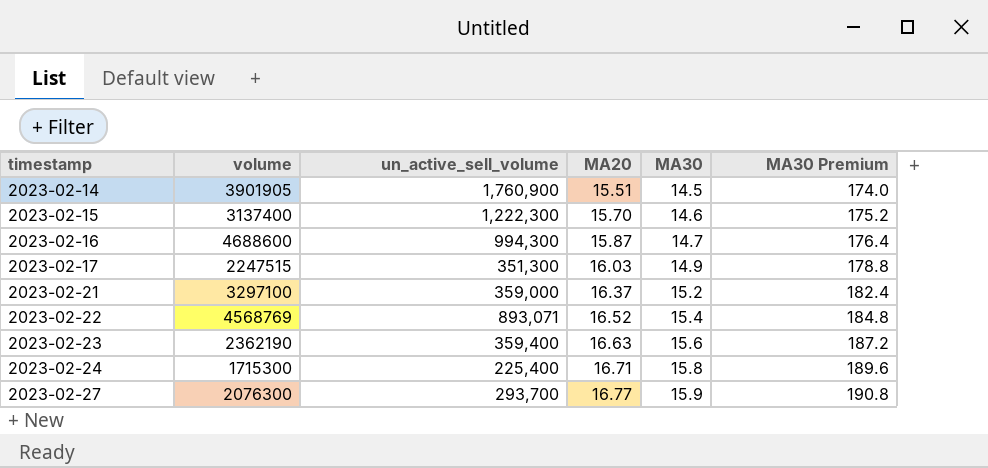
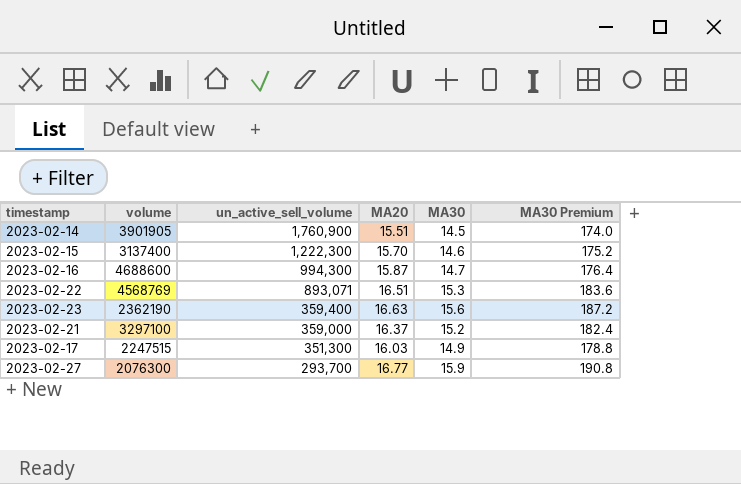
row order: timestamp ascending -> un_active_sell_volume descending
row 2023-02-24: 1715300 | 225,400 | 16.71 | 15.8 | 189.6 -> none
2023-02-22 | MA20: 16.52 -> 16.51
2023-02-22 | MA30: 15.4 -> 15.3
2023-02-22 | MA30 Premium: 184.8 -> 183.6

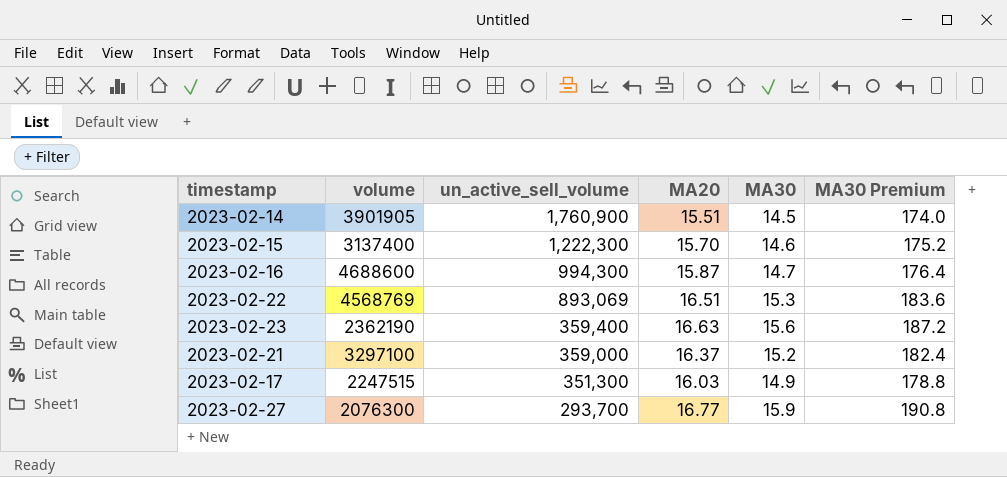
2023-02-22 | un_active_sell_volume: 893,071 -> 893,069

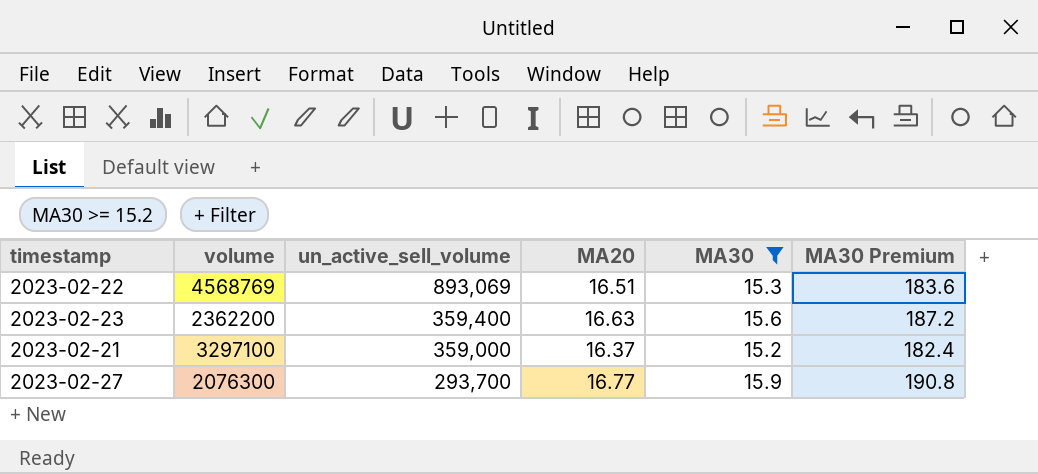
filter: none -> MA30 >= 15.2
2023-02-23 | volume: 2362190 -> 2362200

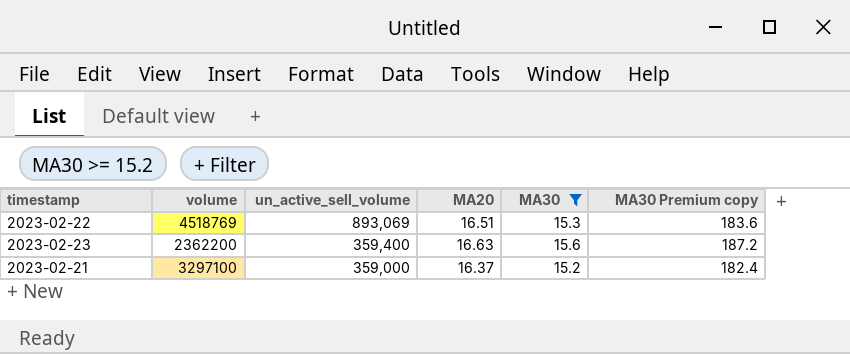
column name: MA30 Premium -> MA30 Premium copy
row 2023-02-27: 2076300 | 293,700 | 16.77 | 15.9 | 190.8 -> none
2023-02-22 | volume: 4568769 -> 4518769

